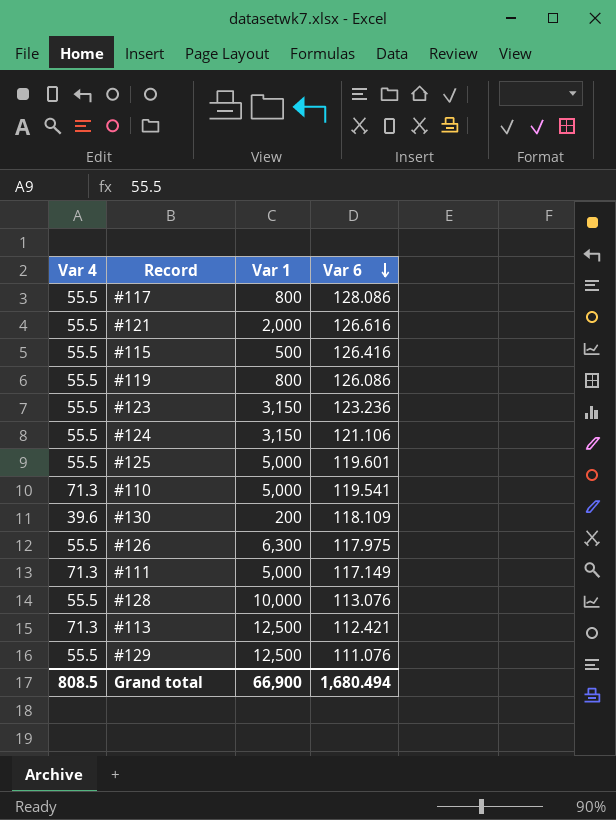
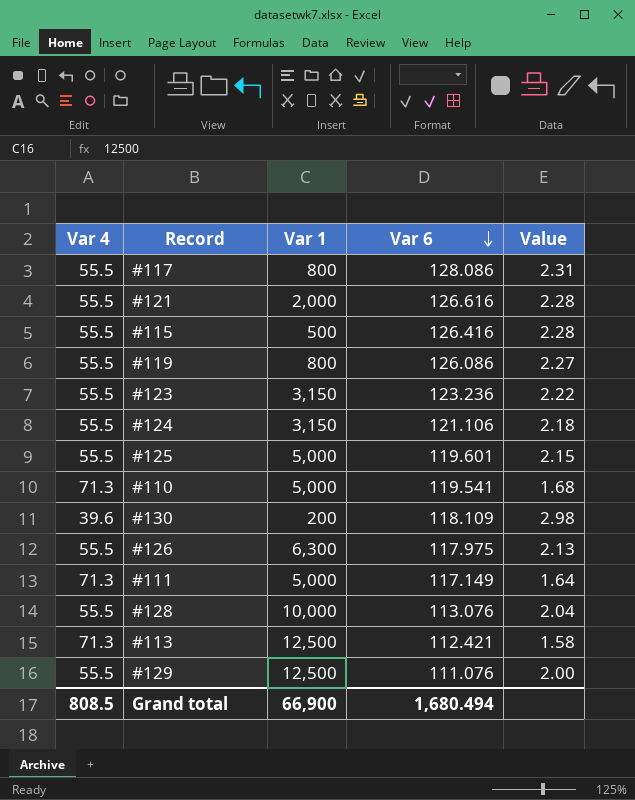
column Value | formula: none -> [Var 6] / [Var 4]

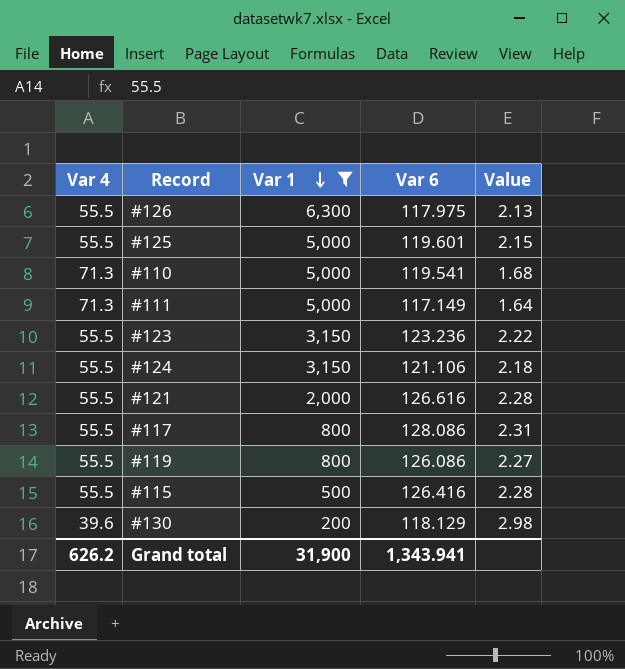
filter: none -> Var 1 <= 6,300
row order: Var 6 descending -> Var 1 descending
#130 | Var 6: 118.109 -> 118.129
Grand total | Var 4: 808.5 -> 626.2
Grand total | Var 1: 66,900 -> 31,900
Grand total | Var 6: 1,680.494 -> 1,343.941

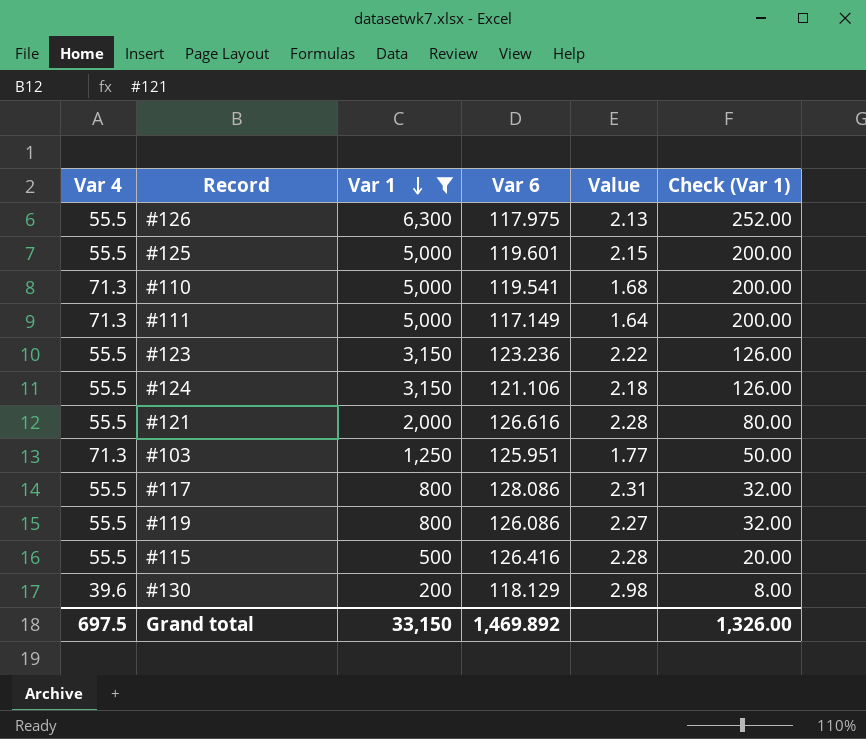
column Check (Var 1) | formula: none -> [Var 1] * 0.04
row #103: none -> 71.3 | 1,250 | 125.951 | 1.77 | 50.00
Grand total | Var 4: 626.2 -> 697.5
Grand total | Var 1: 31,900 -> 33,150
Grand total | Var 6: 1,343.941 -> 1,469.892

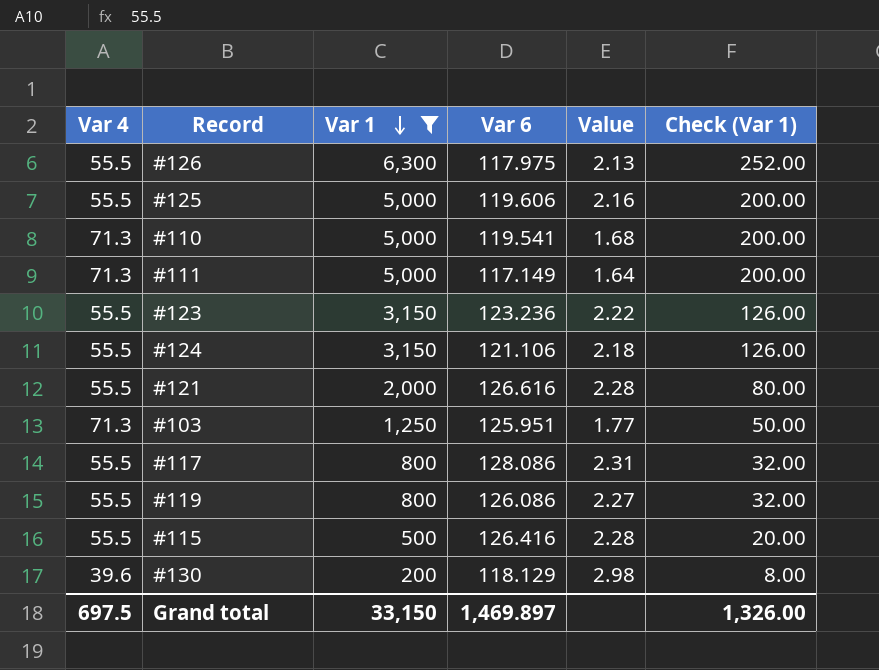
#125 | Var 6: 119.601 -> 119.606
#125 | Value: 2.15 -> 2.16
Grand total | Var 6: 1,469.892 -> 1,469.897

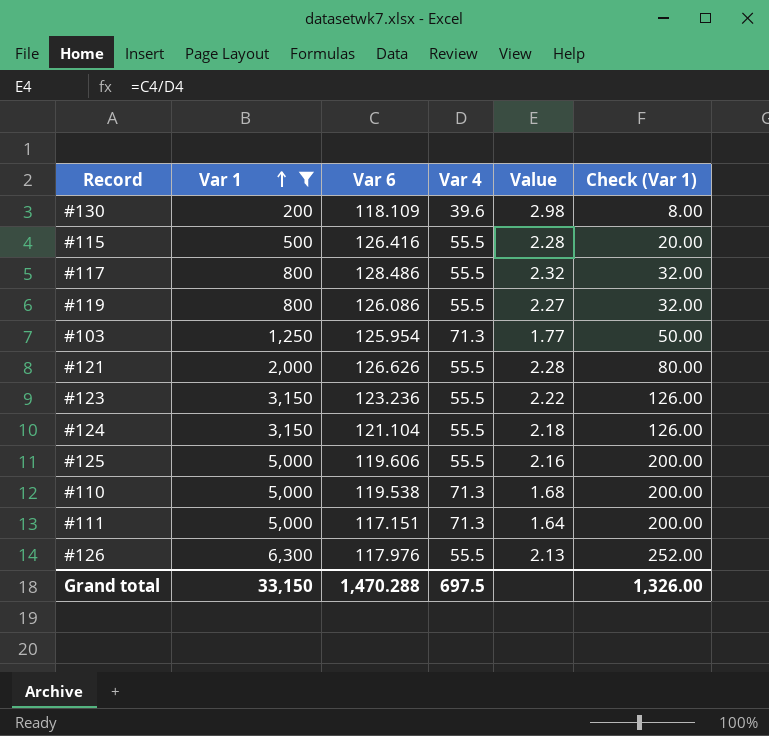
row order: Var 1 descending -> Var 1 ascending
column Var 4 | position: 1 -> 4
#130 | Var 6: 118.129 -> 118.109
#117 | Var 6: 128.086 -> 128.486
#117 | Value: 2.31 -> 2.32
#103 | Var 6: 125.951 -> 125.954
#121 | Var 6: 126.616 -> 126.626
#124 | Var 6: 121.106 -> 121.104
#110 | Var 6: 119.541 -> 119.538
#111 | Var 6: 117.149 -> 117.151
#126 | Var 6: 117.975 -> 117.976
Grand total | Var 6: 1,469.897 -> 1,470.288

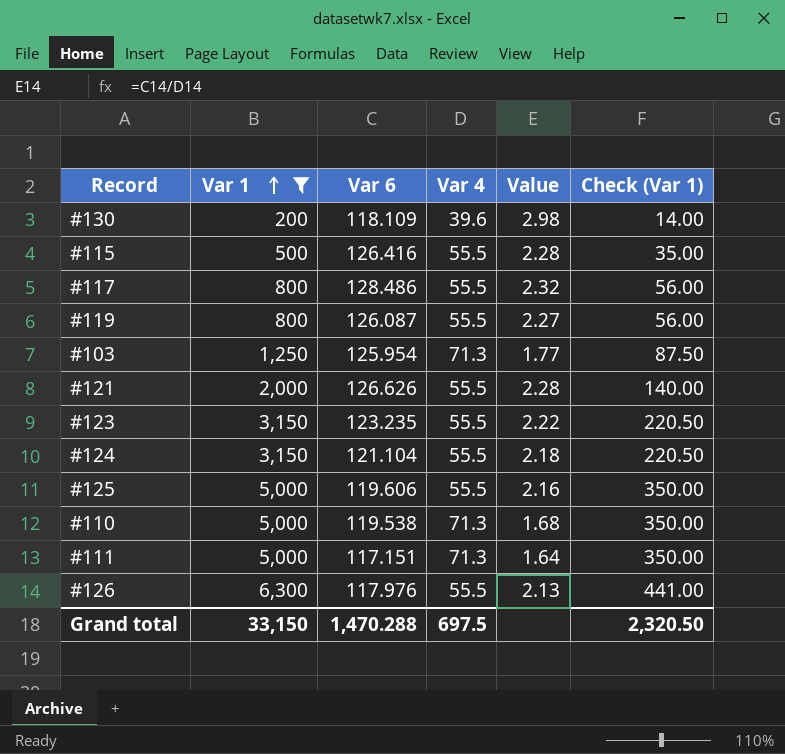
column Check (Var 1) | formula: [Var 1] * 0.04 -> [Var 1] * 0.07
#119 | Var 6: 126.086 -> 126.087
#123 | Var 6: 123.236 -> 123.235
Grand total | Check (Var 1): 1,326.00 -> 2,320.50

